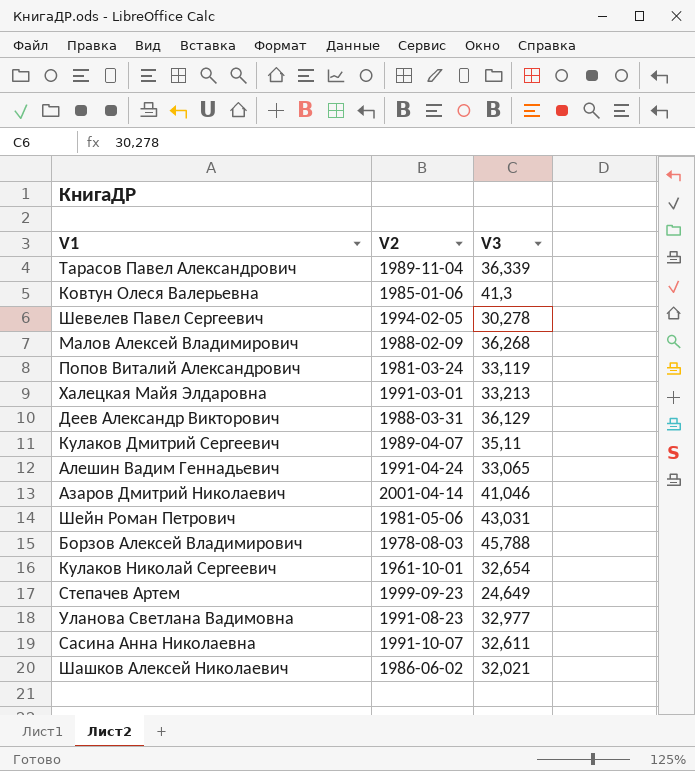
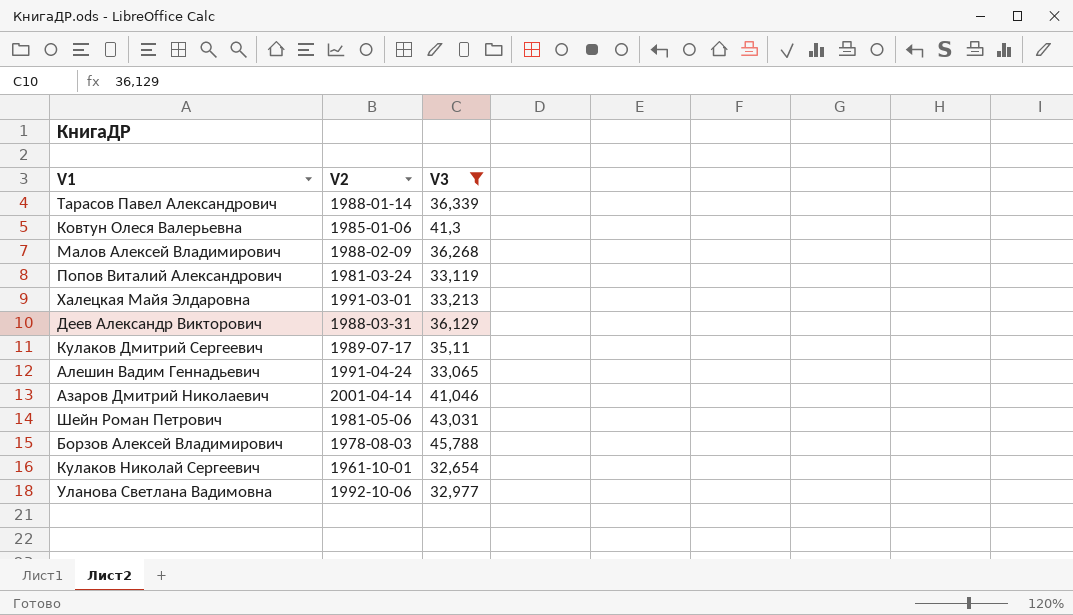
filter: none -> V3 >= 32,654
Тарасов Павел Александрович | V2: 1989-11-04 -> 1988-01-14
Кулаков Дмитрий Сергеевич | V2: 1989-04-07 -> 1989-07-17
Уланова Светлана Вадимовна | V2: 1991-08-23 -> 1992-10-06

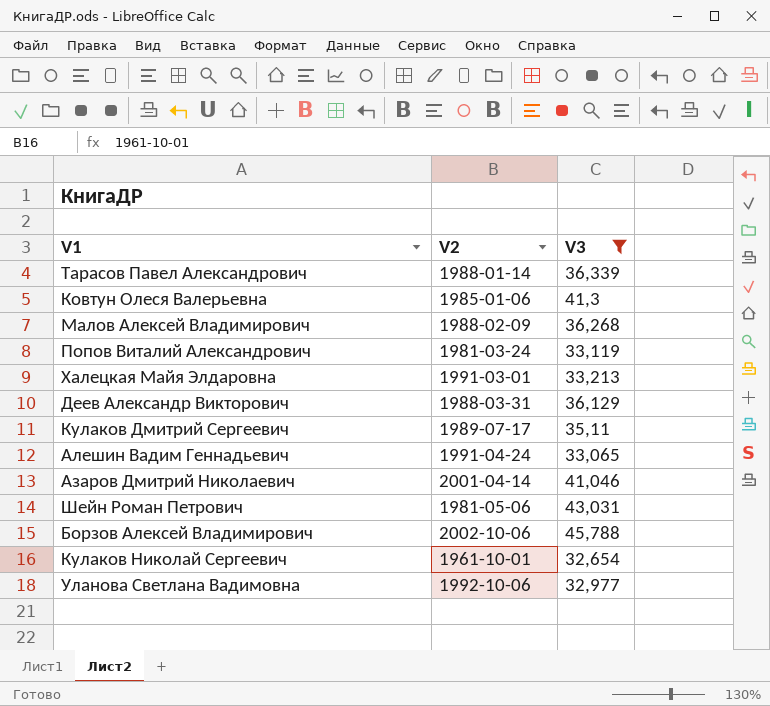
Борзов Алексей Владимирович | V2: 1978-08-03 -> 2002-10-06

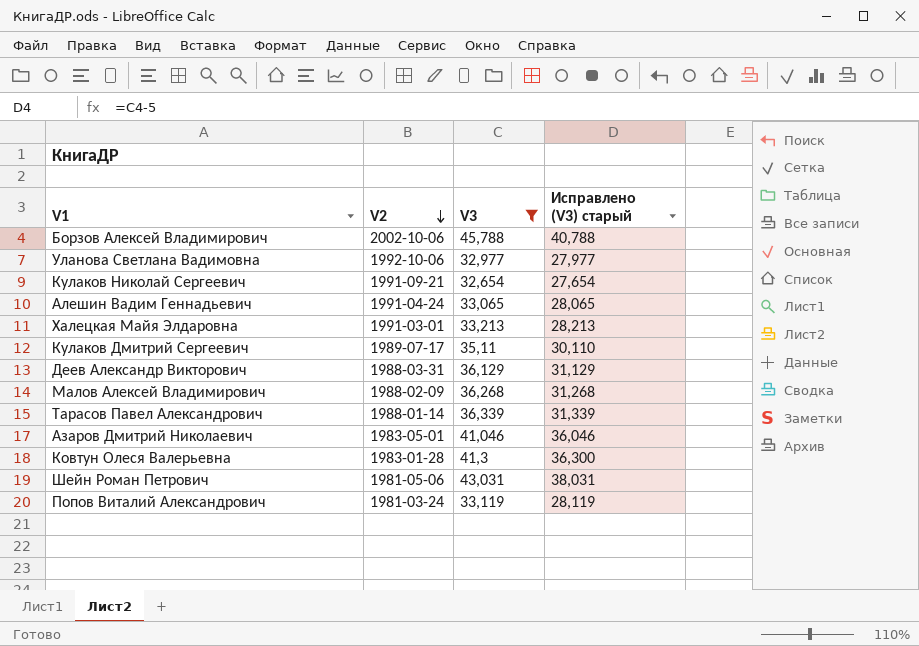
row order: none -> V2 descending
column Исправлено (V3) старый | formula: none -> [V3] - 5
Кулаков Николай Сергеевич | V2: 1961-10-01 -> 1991-09-21
Азаров Дмитрий Николаевич | V2: 2001-04-14 -> 1983-05-01
Ковтун Олеся Валерьевна | V2: 1985-01-06 -> 1983-01-28

